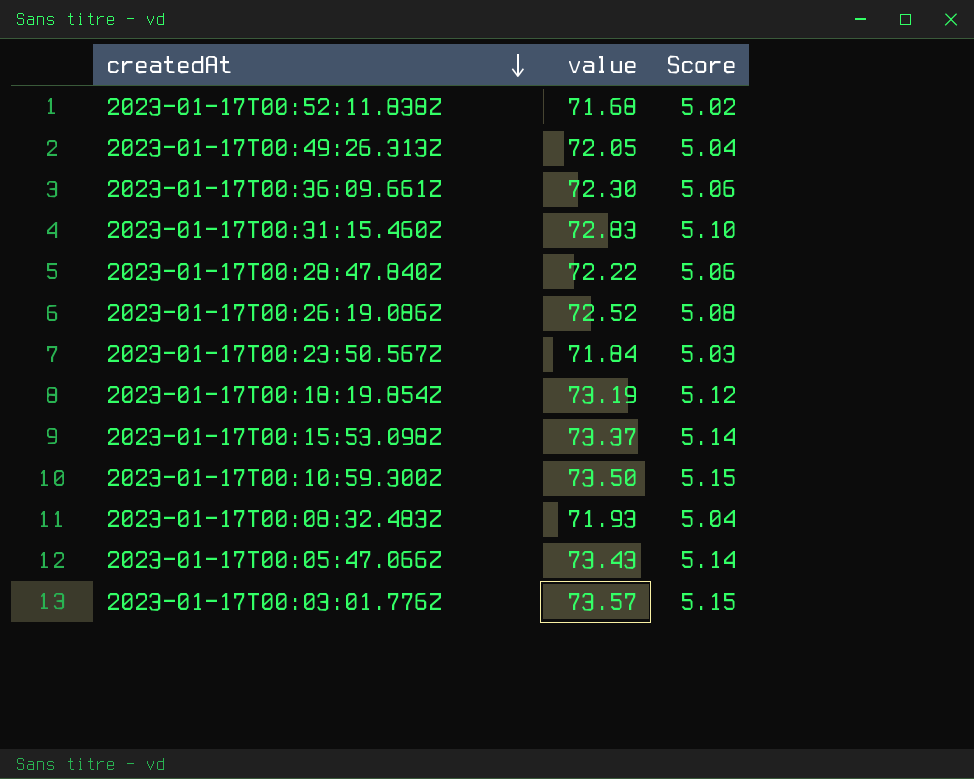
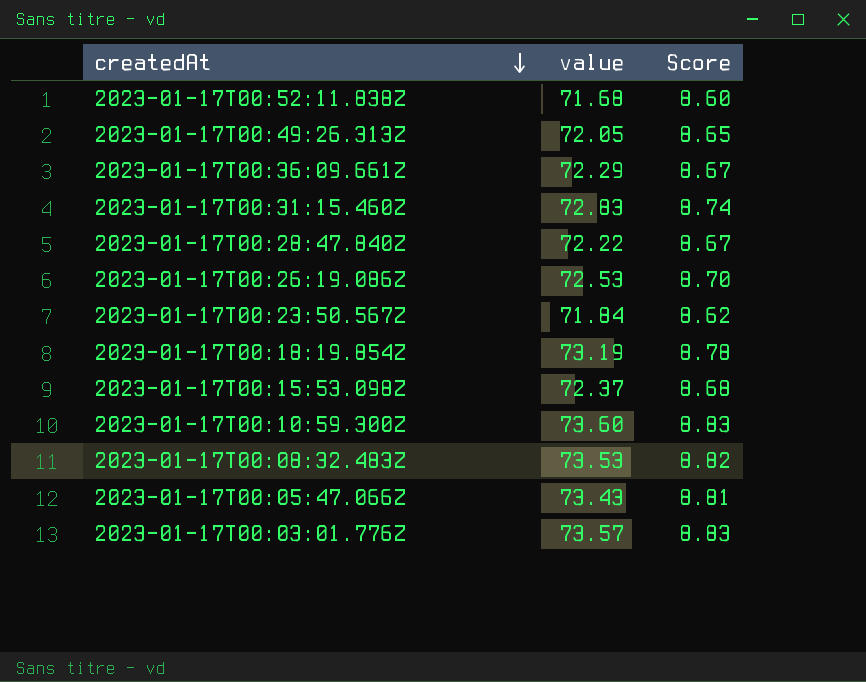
column Score | formula: [value] * 0.07 -> [value] * 0.12
2023-01-17T00:36:09.661Z | value: 72.30 -> 72.29
2023-01-17T00:26:19.086Z | value: 72.52 -> 72.53
2023-01-17T00:15:53.098Z | value: 73.37 -> 72.37
2023-01-17T00:10:59.300Z | value: 73.50 -> 73.60
2023-01-17T00:08:32.483Z | value: 71.93 -> 73.53

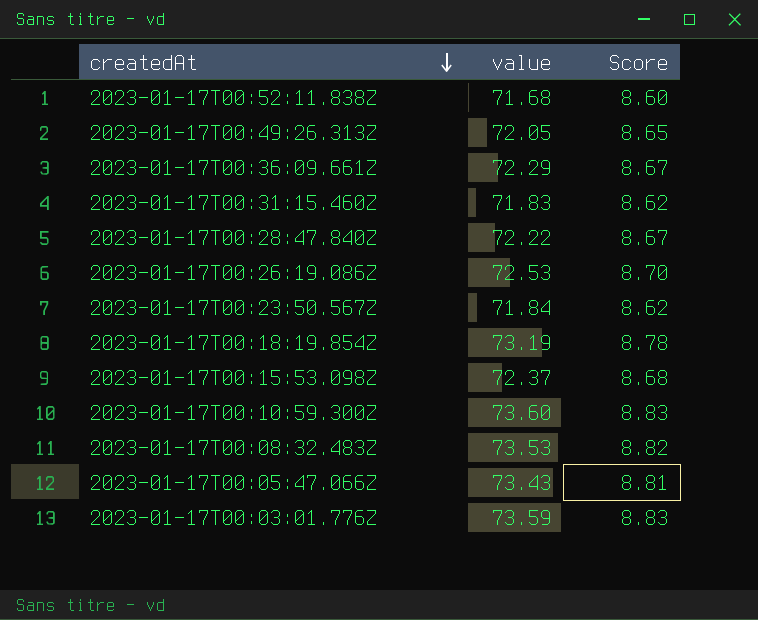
2023-01-17T00:31:15.460Z | value: 72.83 -> 71.83
2023-01-17T00:31:15.460Z | Score: 8.74 -> 8.62
2023-01-17T00:03:01.776Z | value: 73.57 -> 73.59

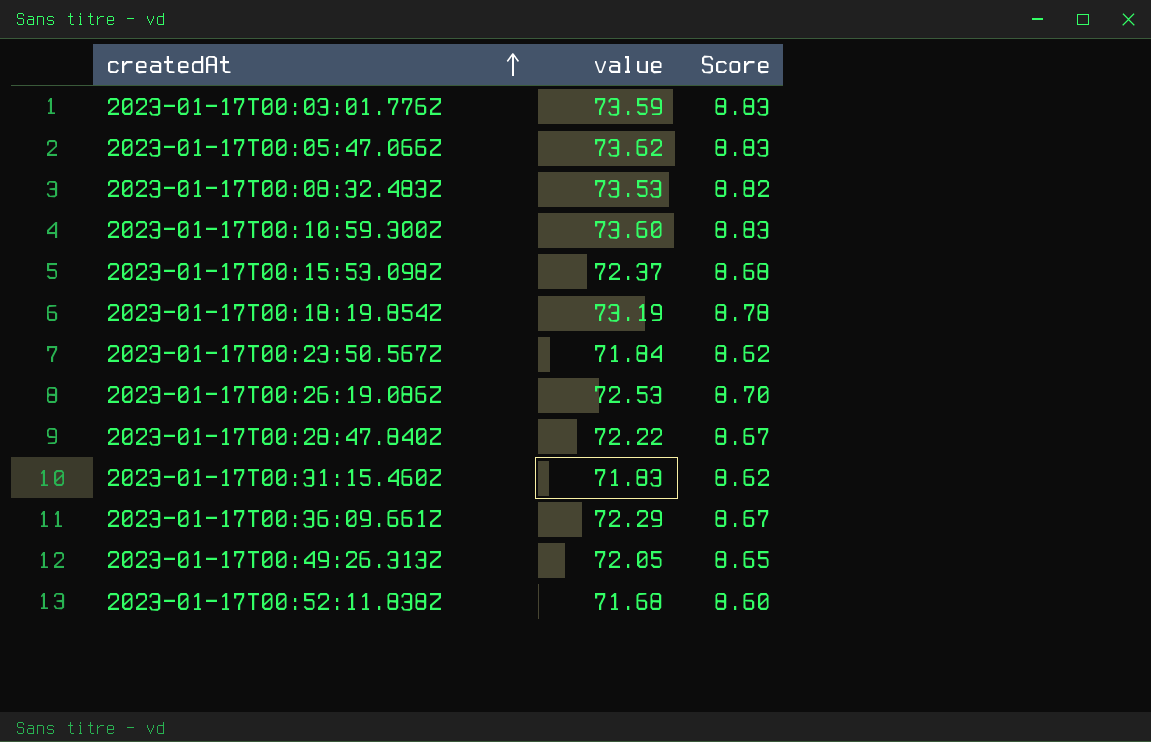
row order: createdAt descending -> createdAt ascending
2023-01-17T00:05:47.066Z | value: 73.43 -> 73.62
2023-01-17T00:05:47.066Z | Score: 8.81 -> 8.83

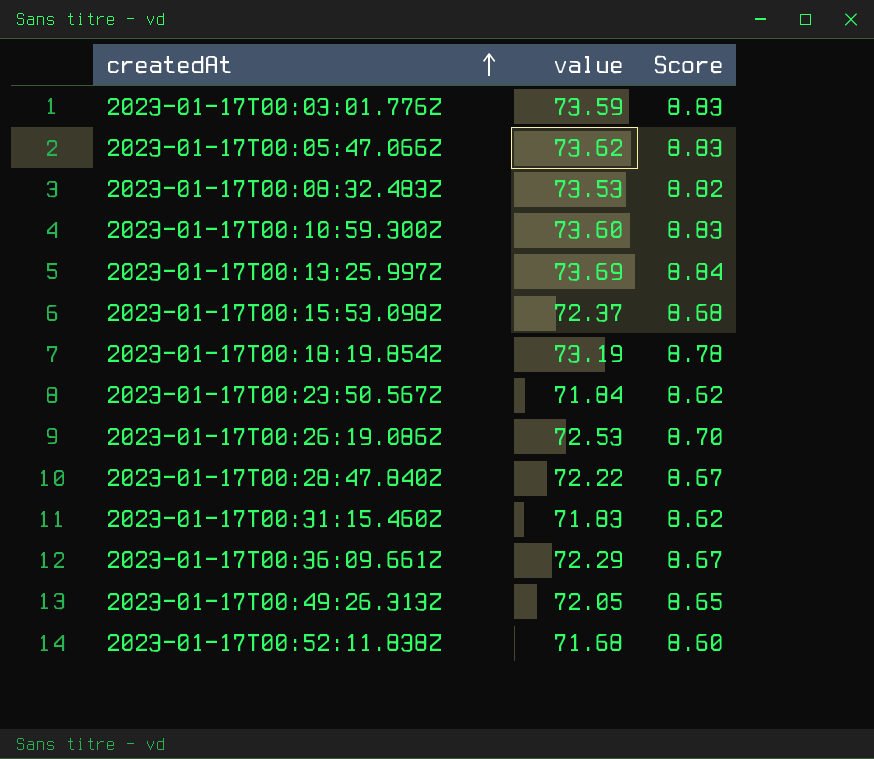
row 2023-01-17T00:13:25.997Z: none -> 73.69 | 8.84

